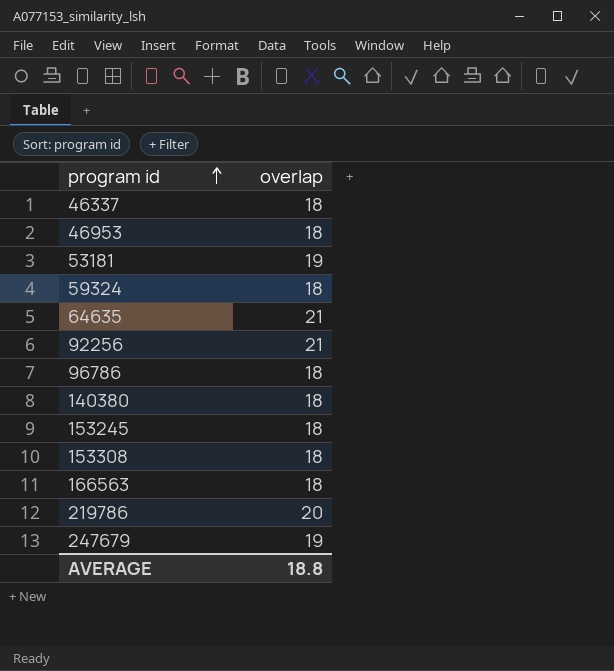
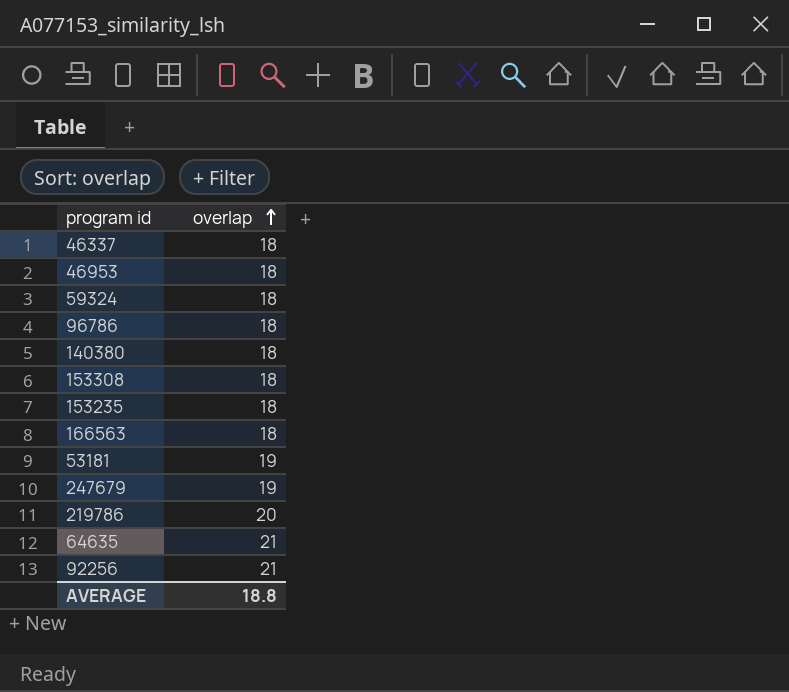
row order: program id ascending -> overlap ascending
row 153245: 18 -> none
row 153235: none -> 18

